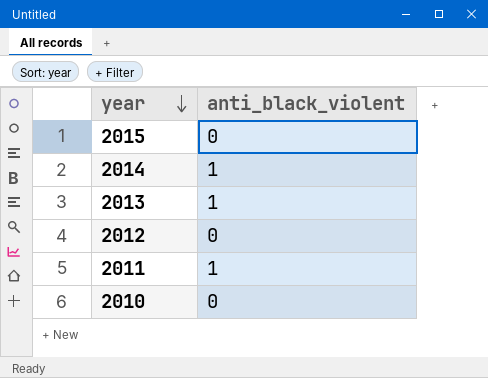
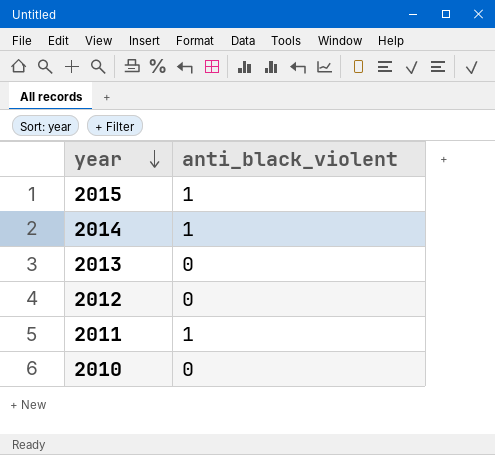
2015 | anti_black_violent: 0 -> 1
2013 | anti_black_violent: 1 -> 0

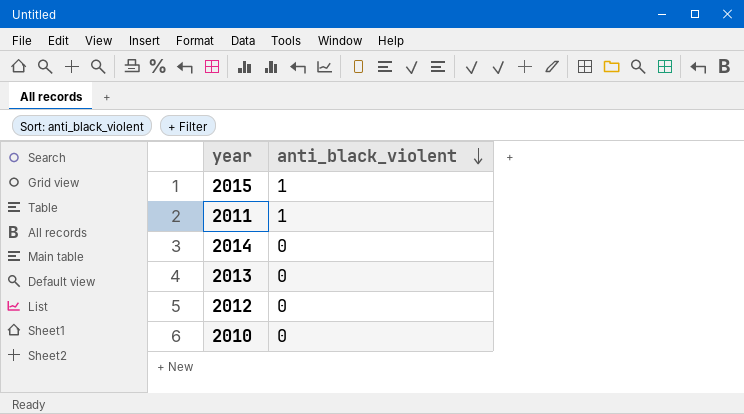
row order: year descending -> anti_black_violent descending
2014 | anti_black_violent: 1 -> 0

